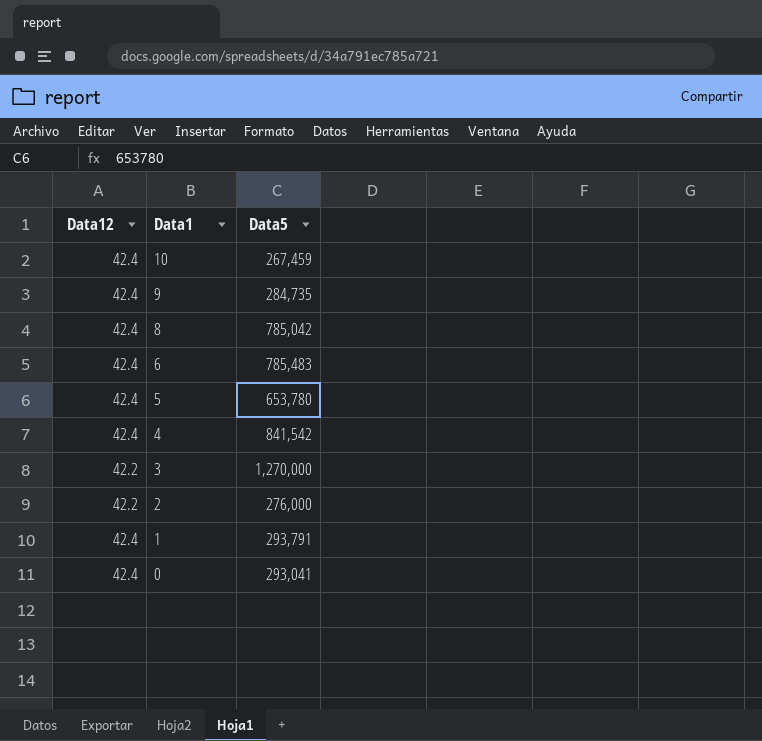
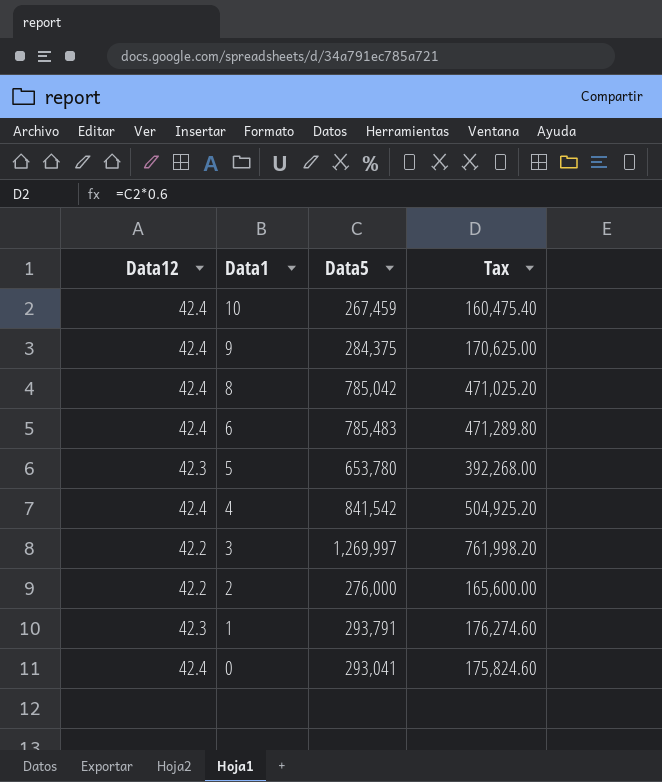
column Tax | formula: none -> [Data5] * 0.6
9 | Data5: 284,735 -> 284,375
5 | Data12: 42.4 -> 42.3
3 | Data5: 1,270,000 -> 1,269,997
1 | Data12: 42.4 -> 42.3

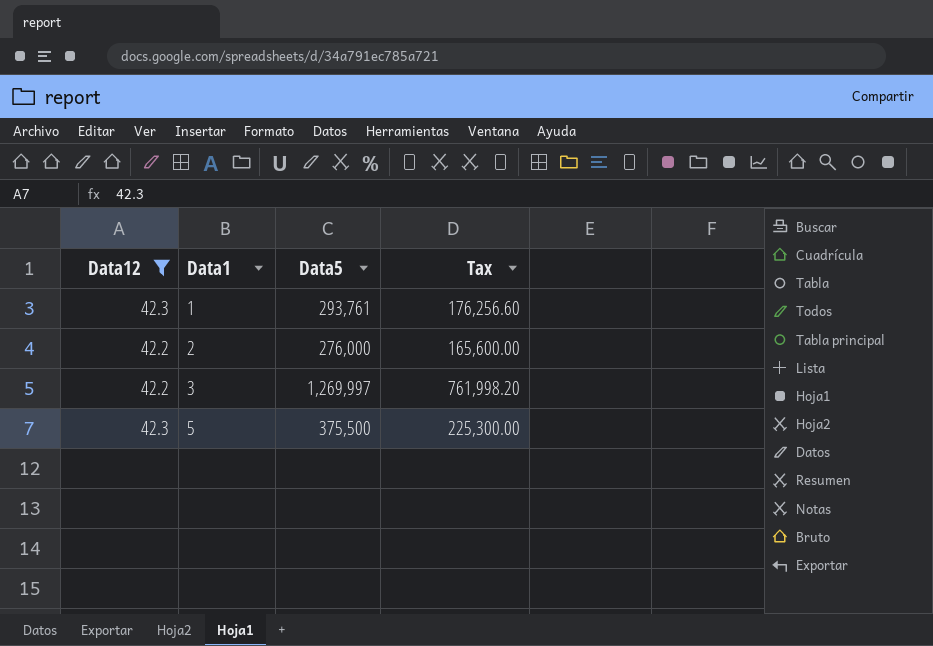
filter: none -> Data12 != 42.4
row order: Data1 descending -> Data1 ascending
1 | Data5: 293,791 -> 293,761
1 | Tax: 176,274.60 -> 176,256.60
5 | Data5: 653,780 -> 375,500
5 | Tax: 392,268.00 -> 225,300.00

